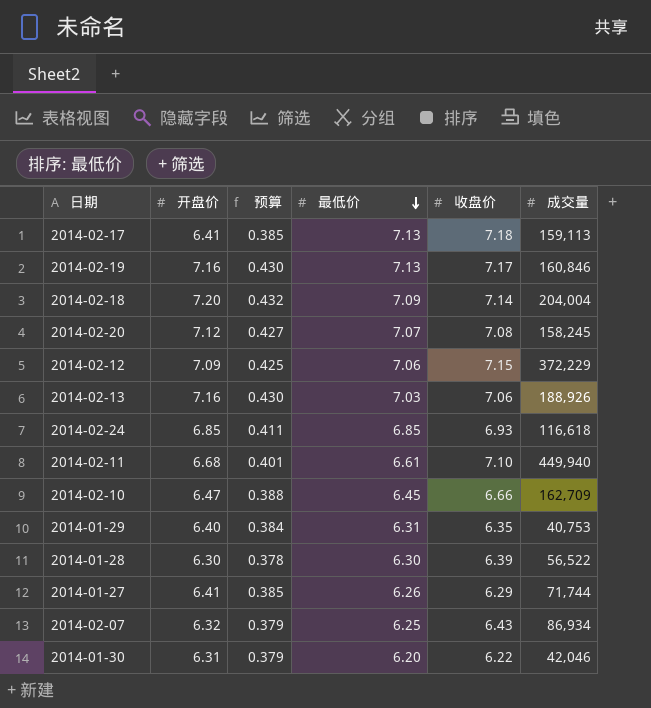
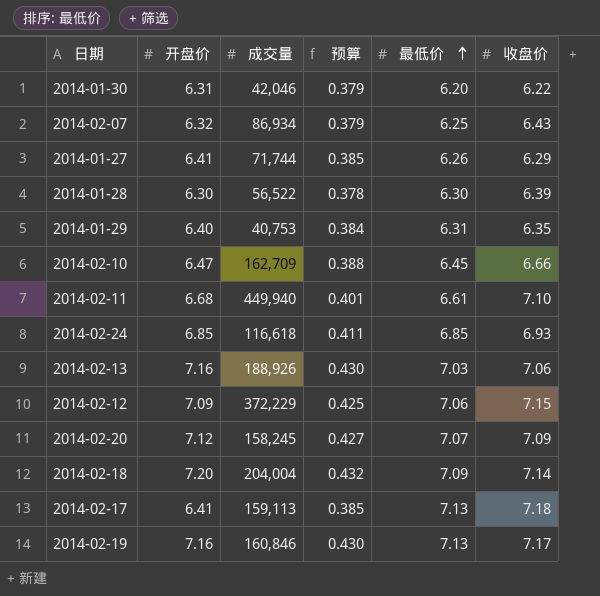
row order: 最低价 descending -> 最低价 ascending
column 成交量 | position: 6 -> 3
2014-02-20 | 收盘价: 7.08 -> 7.09

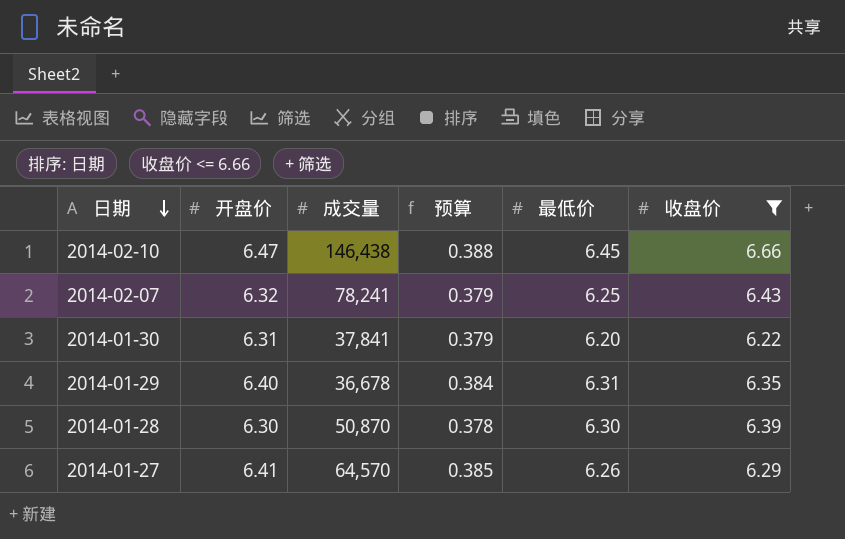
filter: none -> 收盘价 <= 6.66
row order: 最低价 ascending -> 日期 descending
2014-02-10 | 成交量: 162,709 -> 146,438
2014-02-07 | 成交量: 86,934 -> 78,241
2014-01-30 | 成交量: 42,046 -> 37,841
2014-01-29 | 成交量: 40,753 -> 36,678
2014-01-28 | 成交量: 56,522 -> 50,870
2014-01-27 | 成交量: 71,744 -> 64,570

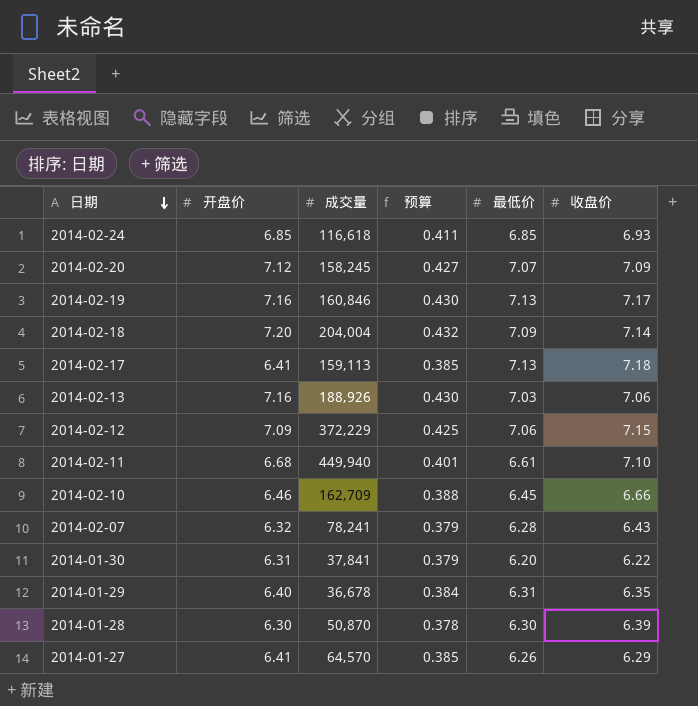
filter: 收盘价 <= 6.66 -> none
2014-02-10 | 开盘价: 6.47 -> 6.46
2014-02-10 | 成交量: 146,438 -> 162,709
2014-02-07 | 最低价: 6.25 -> 6.28

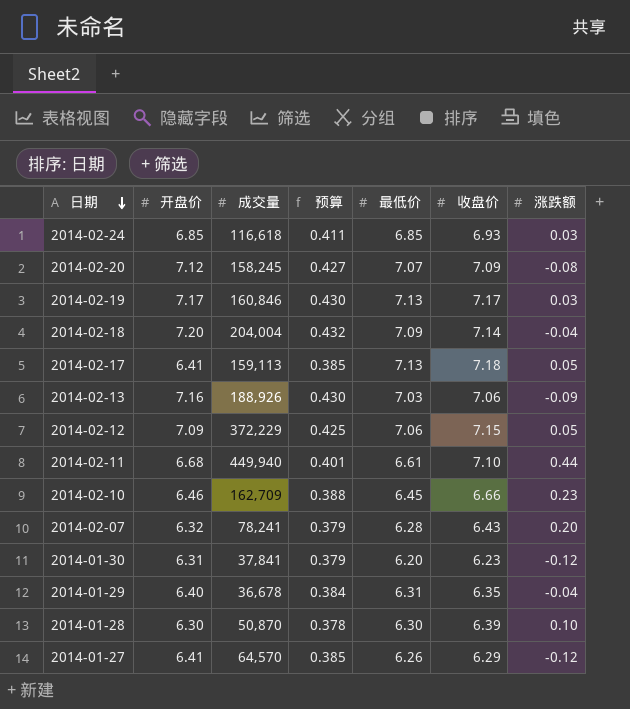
column 涨跌额 | position: none -> 7
2014-02-19 | 开盘价: 7.16 -> 7.17
2014-01-30 | 收盘价: 6.22 -> 6.23

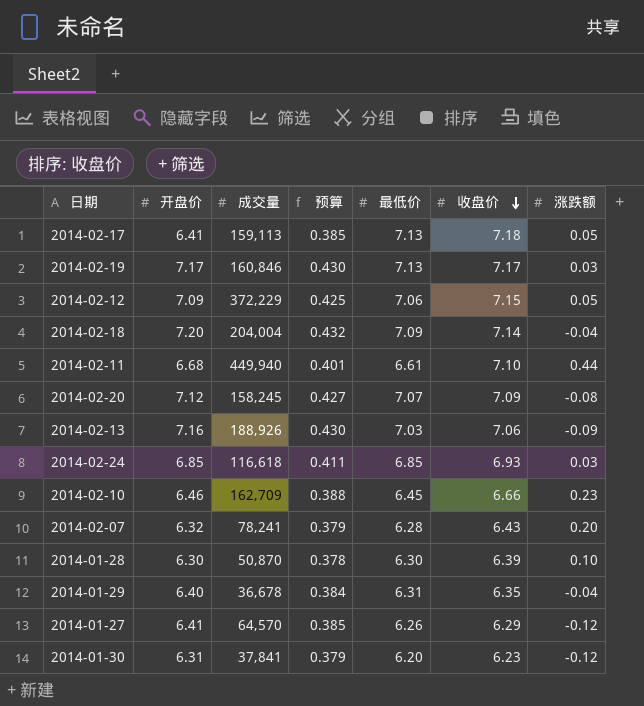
row order: 日期 descending -> 收盘价 descending

